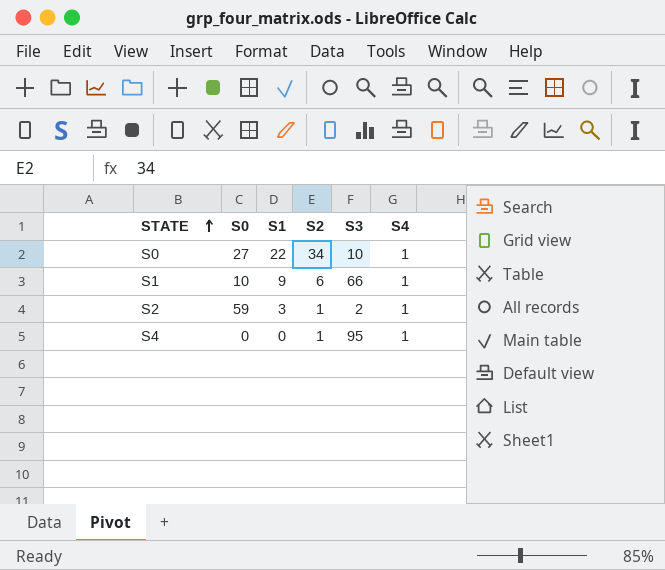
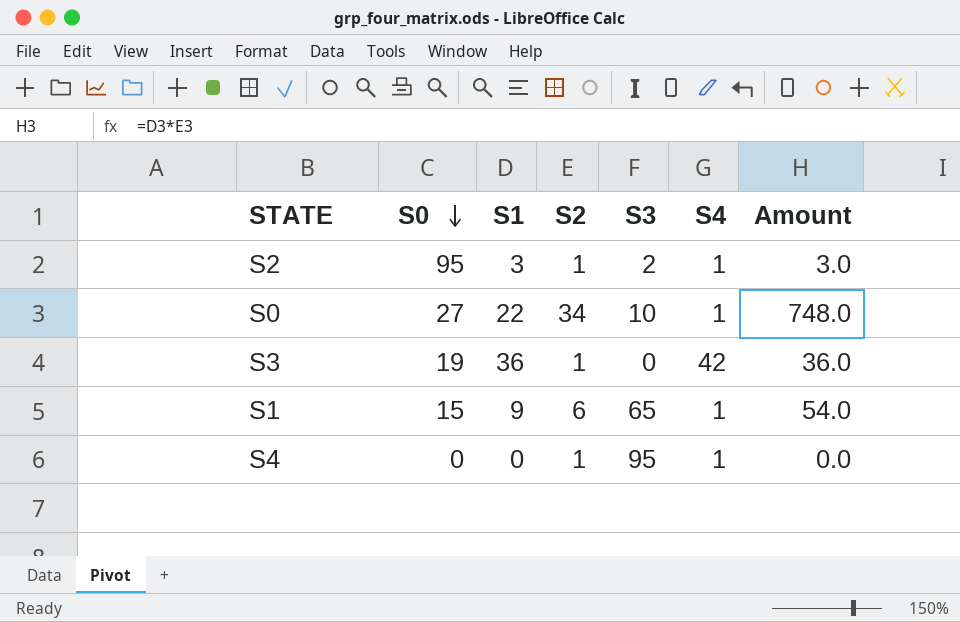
row order: STATE ascending -> S0 descending
column Amount | formula: none -> [S1] * [S2]
S2 | S0: 59 -> 95
row S3: none -> 19 | 36 | 1 | 0 | 42 | 36.0
S1 | S0: 10 -> 15
S1 | S3: 66 -> 65

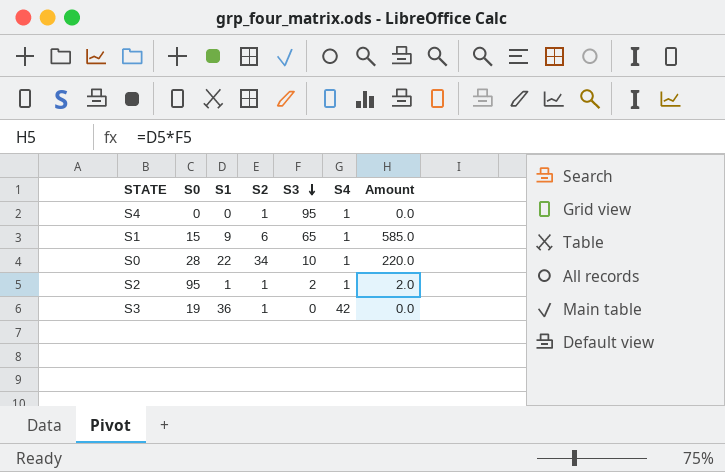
row order: S0 descending -> S3 descending
column Amount | formula: [S1] * [S2] -> [S1] * [S3]
S0 | S0: 27 -> 28
S2 | S1: 3 -> 1

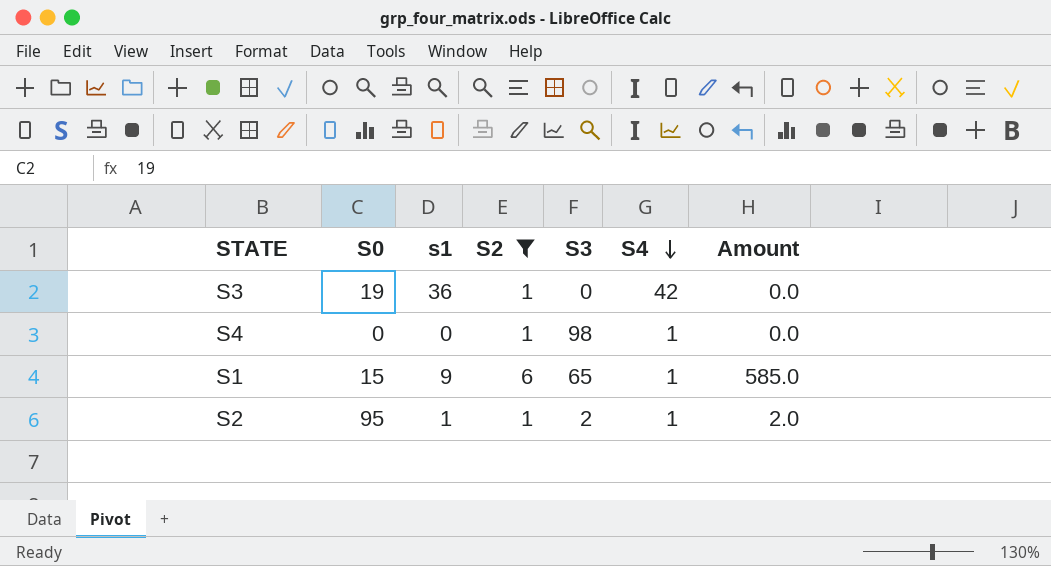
filter: none -> S2 != 34
row order: S3 descending -> S4 descending
column name: S1 -> s1
S4 | S3: 95 -> 98

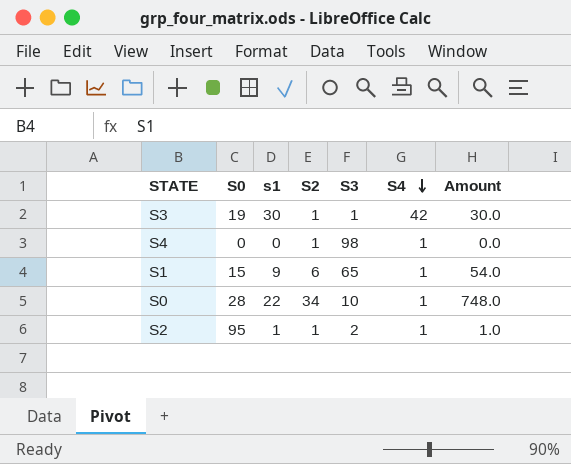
filter: S2 != 34 -> none
column Amount | formula: [s1] * [S3] -> [s1] * [S2]
S3 | s1: 36 -> 30
S3 | S3: 0 -> 1

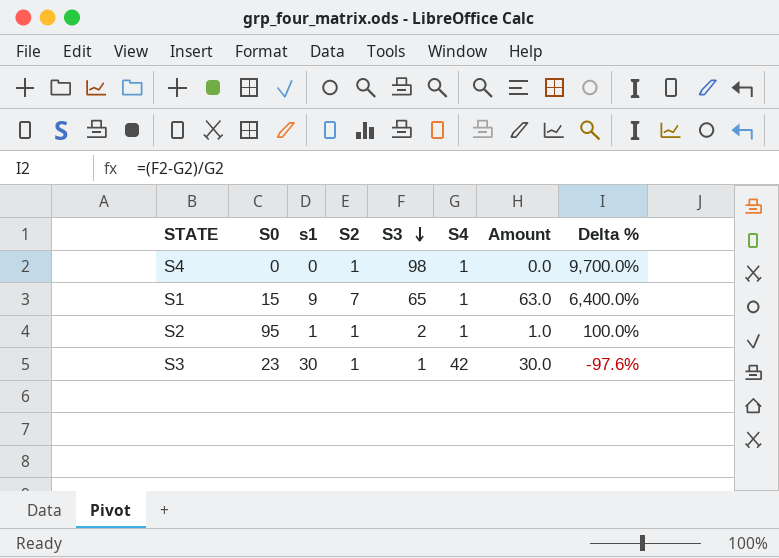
row order: S4 descending -> S3 descending
column Delta % | formula: none -> ([S3] - [S4]) / [S4]
row S0: 28 | 22 | 34 | 10 | 1 | 748.0 -> none
S1 | S2: 6 -> 7
S1 | Amount: 54.0 -> 63.0
S3 | S0: 19 -> 23

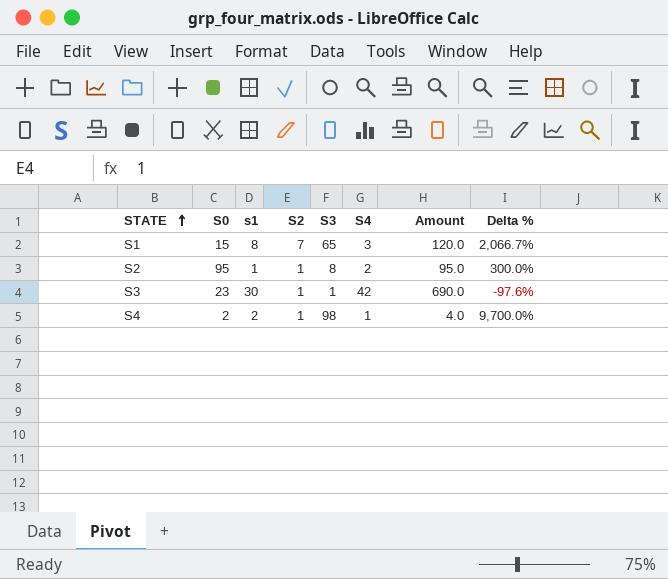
row order: S3 descending -> STATE ascending
column Amount | formula: [s1] * [S2] -> [S0] * [s1]
S1 | s1: 9 -> 8
S1 | S4: 1 -> 3
S1 | Delta %: 6,400.0% -> 2,066.7%
S2 | S3: 2 -> 8
S2 | S4: 1 -> 2
S2 | Delta %: 100.0% -> 300.0%
S4 | S0: 0 -> 2
S4 | s1: 0 -> 2

